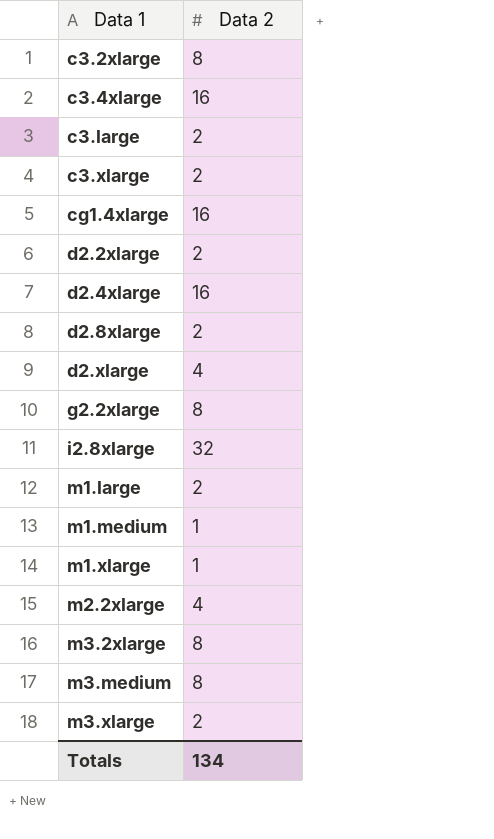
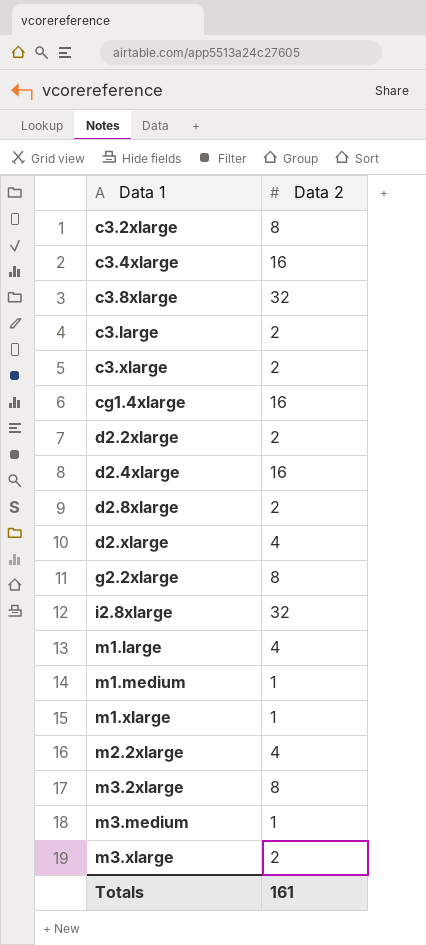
row c3.8xlarge: none -> 32
m1.large | Data 2: 2 -> 4
m3.medium | Data 2: 8 -> 1
Totals | Data 2: 134 -> 161

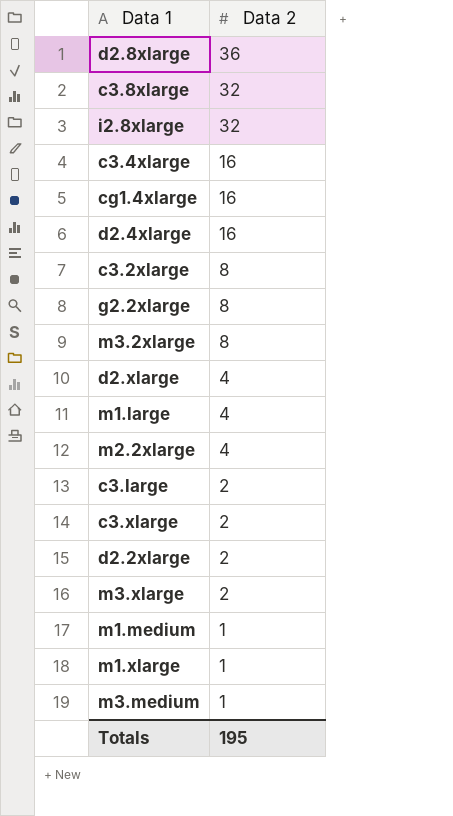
row order: Data 1 ascending -> Data 2 descending
d2.8xlarge | Data 2: 2 -> 36
Totals | Data 2: 161 -> 195

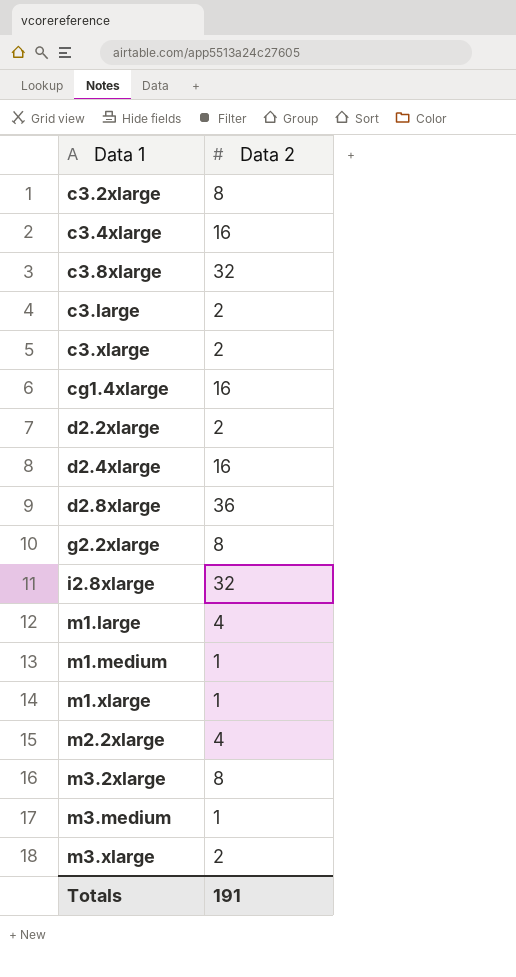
row order: Data 2 descending -> Data 1 ascending
row d2.xlarge: 4 -> none
Totals | Data 2: 195 -> 191

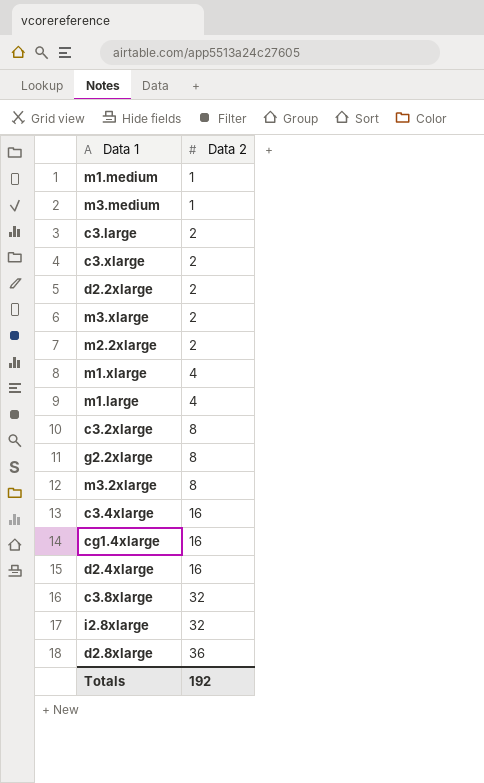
row order: Data 1 ascending -> Data 2 ascending
m2.2xlarge | Data 2: 4 -> 2
m1.xlarge | Data 2: 1 -> 4
Totals | Data 2: 191 -> 192

